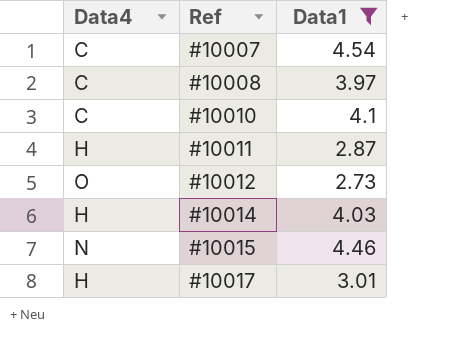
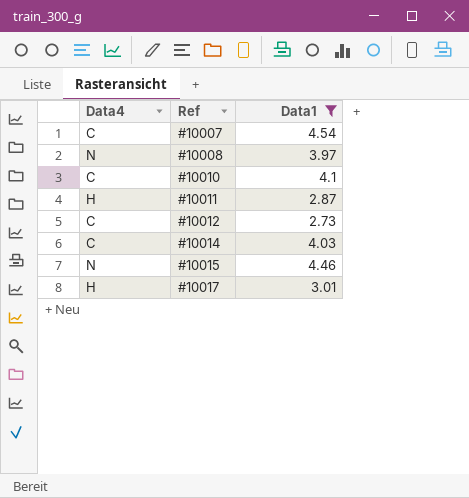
#10008 | Data4: C -> N
#10012 | Data4: O -> C
#10014 | Data4: H -> C

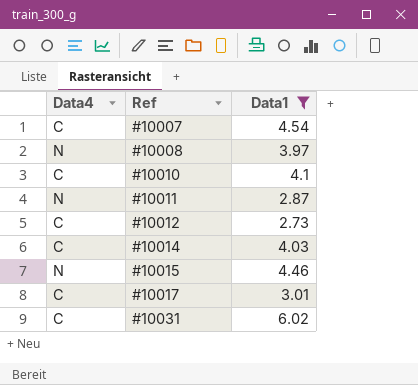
#10011 | Data4: H -> N
#10017 | Data4: H -> C
row #10031: none -> C | 6.02

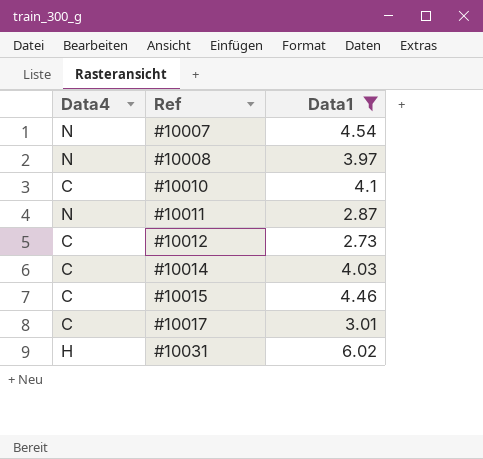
#10007 | Data4: C -> N
#10015 | Data4: N -> C
#10031 | Data4: C -> H

